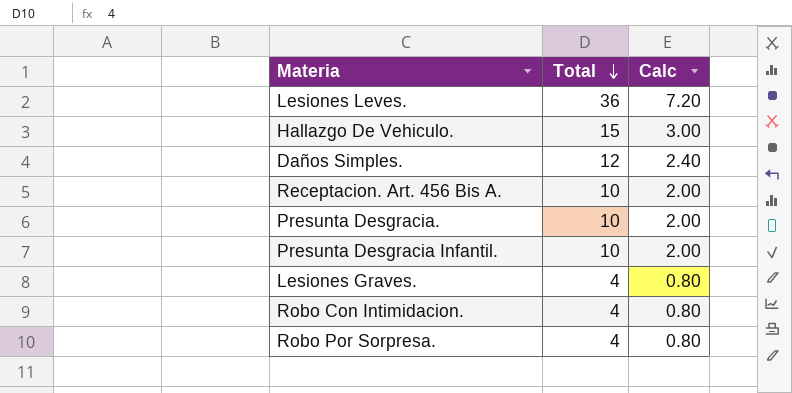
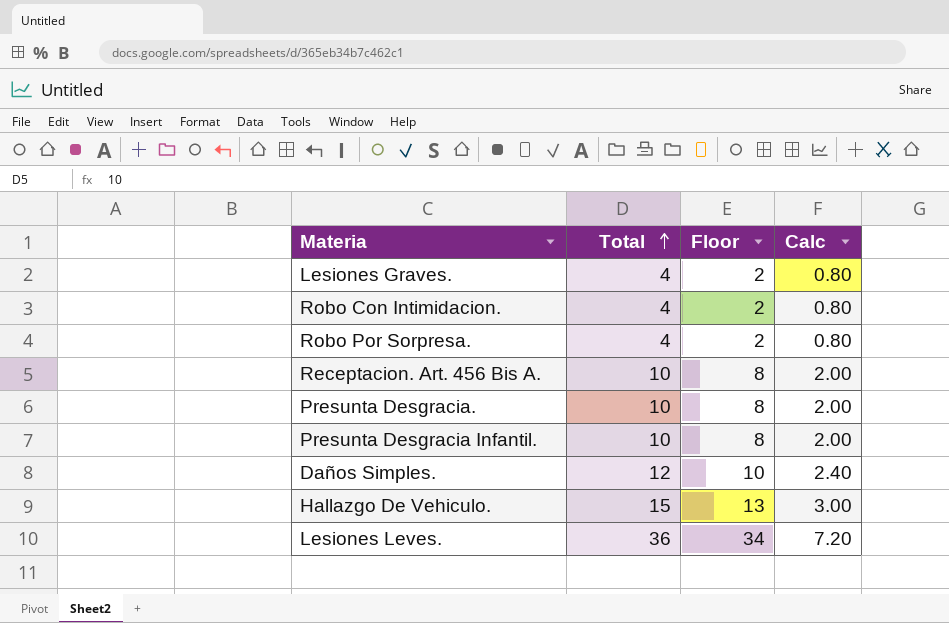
row order: Total descending -> Total ascending
column Floor | formula: none -> [Total] - 2

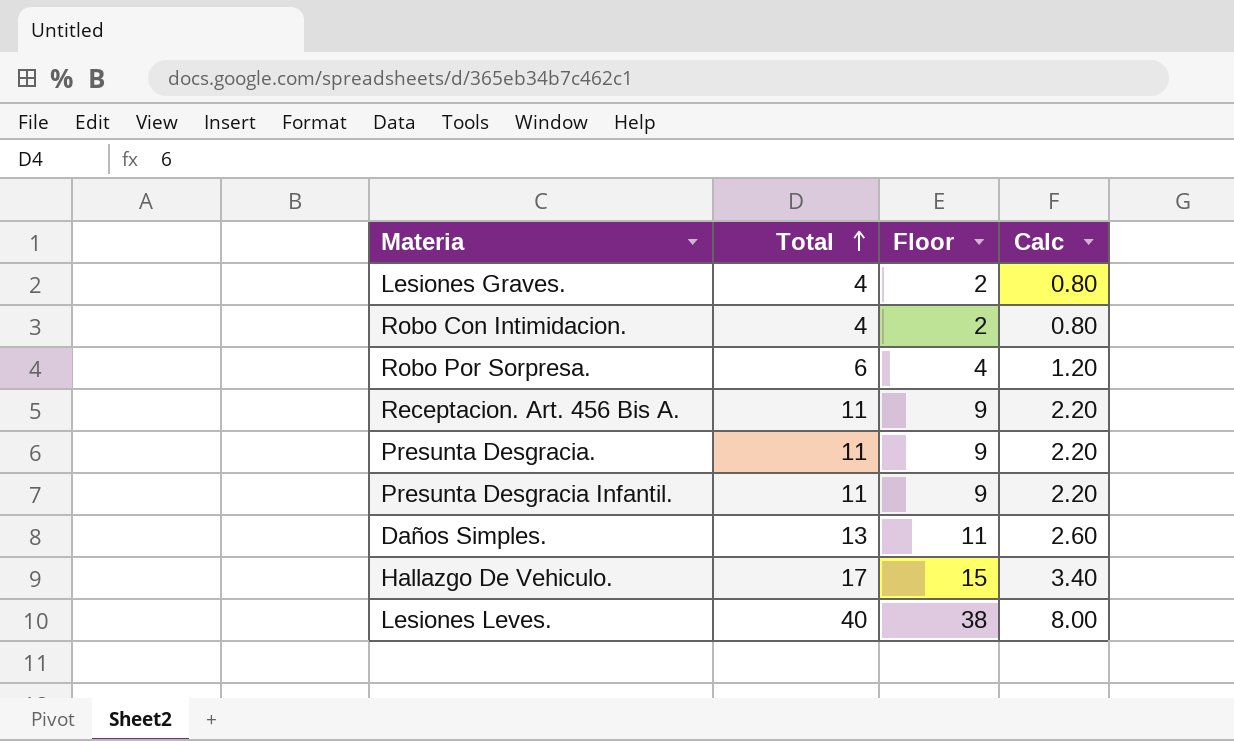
Robo Por Sorpresa. | Total: 4 -> 6
Robo Por Sorpresa. | Floor: 2 -> 4
Robo Por Sorpresa. | Calc: 0.80 -> 1.20
Receptacion. Art. 456 Bis A. | Total: 10 -> 11
Receptacion. Art. 456 Bis A. | Floor: 8 -> 9
Receptacion. Art. 456 Bis A. | Calc: 2.00 -> 2.20
Presunta Desgracia. | Total: 10 -> 11
Presunta Desgracia. | Floor: 8 -> 9
Presunta Desgracia. | Calc: 2.00 -> 2.20
Presunta Desgracia Infantil. | Total: 10 -> 11
Presunta Desgracia Infantil. | Floor: 8 -> 9
Presunta Desgracia Infantil. | Calc: 2.00 -> 2.20
Daños Simples. | Total: 12 -> 13
Daños Simples. | Floor: 10 -> 11
Daños Simples. | Calc: 2.40 -> 2.60
Hallazgo De Vehiculo. | Total: 15 -> 17
Hallazgo De Vehiculo. | Floor: 13 -> 15
Hallazgo De Vehiculo. | Calc: 3.00 -> 3.40
Lesiones Leves. | Total: 36 -> 40
Lesiones Leves. | Floor: 34 -> 38
Lesiones Leves. | Calc: 7.20 -> 8.00

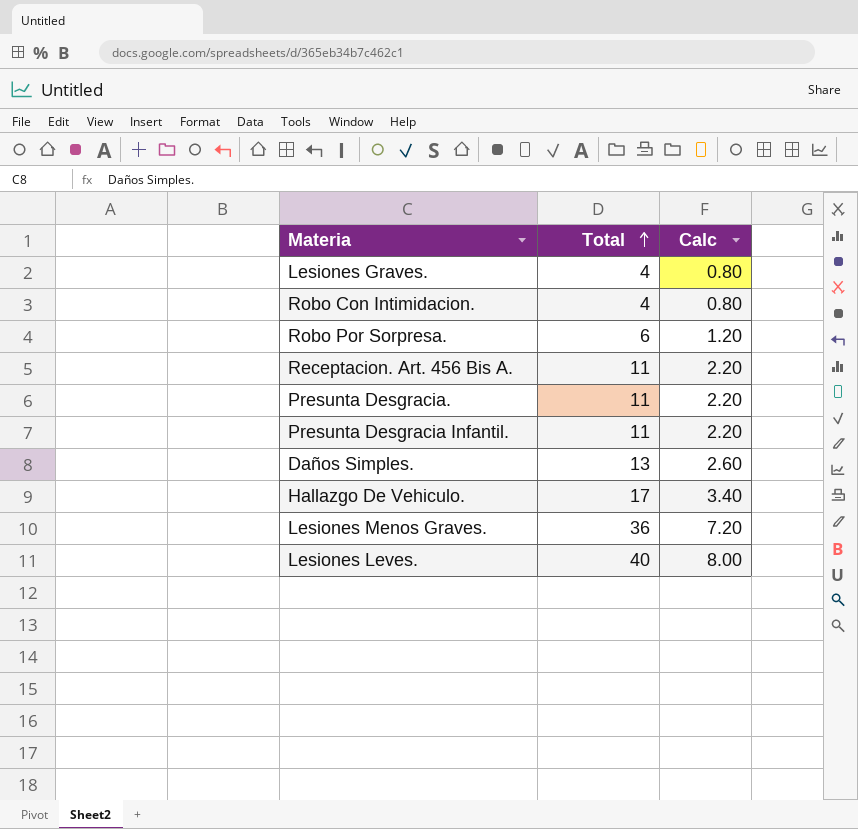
column Floor | formula: [Total] - 2 -> none
row Lesiones Menos Graves.: none -> 36 | 7.20

